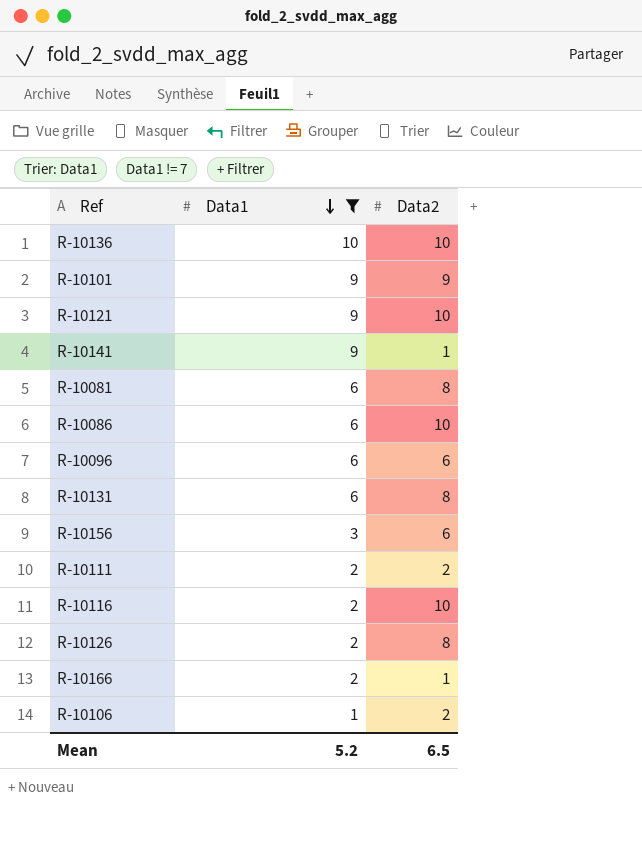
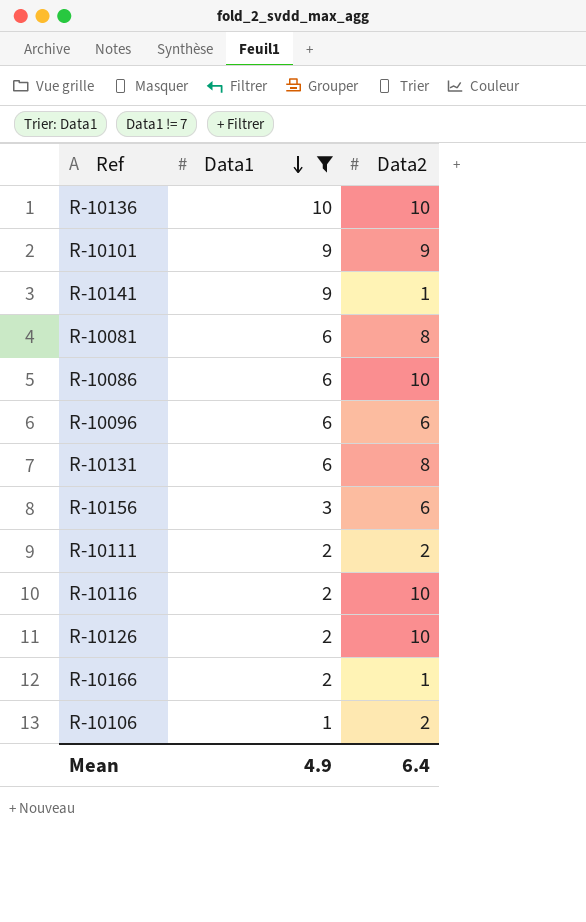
row R-10121: 9 | 10 -> none
R-10126 | Data2: 8 -> 10
Mean | Data1: 5.2 -> 4.9
Mean | Data2: 6.5 -> 6.4

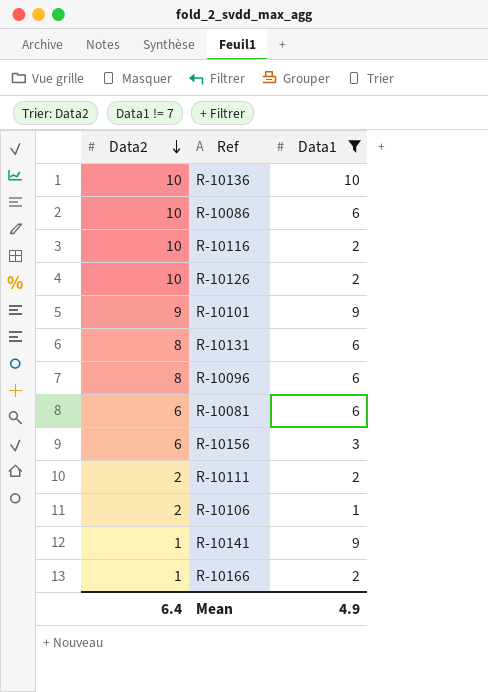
row order: Data1 descending -> Data2 descending
column Data2 | position: 3 -> 1
R-10096 | Data2: 6 -> 8
R-10081 | Data2: 8 -> 6

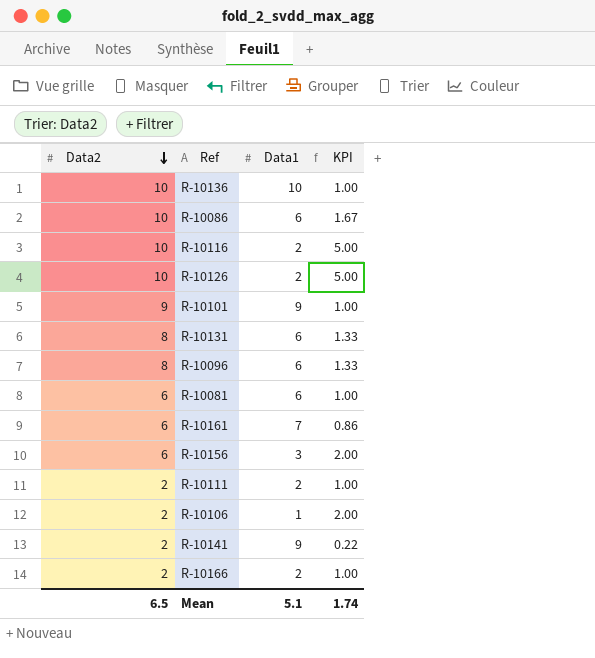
filter: Data1 != 7 -> none
column KPI | formula: none -> [Data2] / [Data1]
R-10141 | Data2: 1 -> 2
R-10166 | Data2: 1 -> 2
Mean | Data2: 6.4 -> 6.5
Mean | Data1: 4.9 -> 5.1

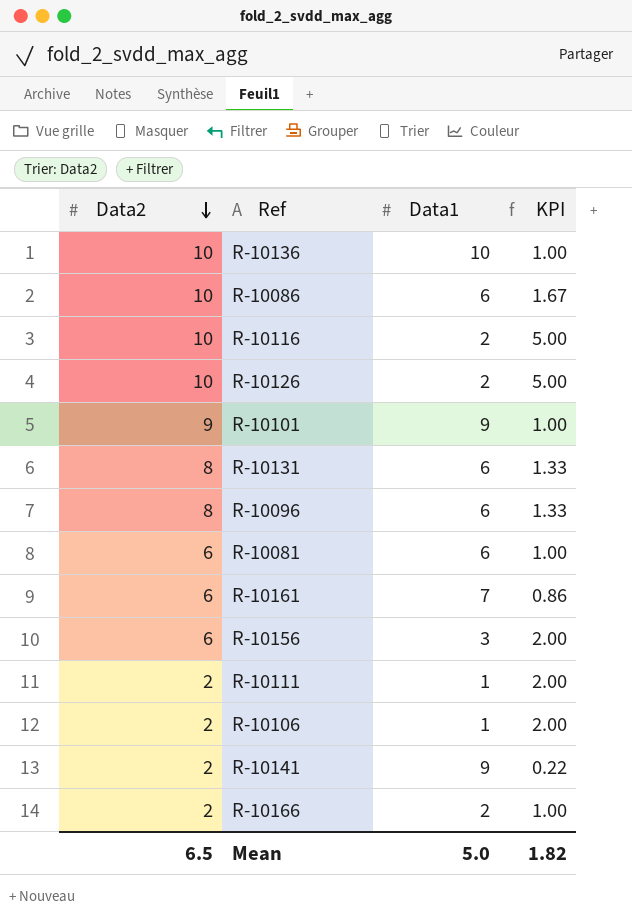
R-10111 | Data1: 2 -> 1
R-10111 | KPI: 1.00 -> 2.00
Mean | Data1: 5.1 -> 5.0
Mean | KPI: 1.74 -> 1.82

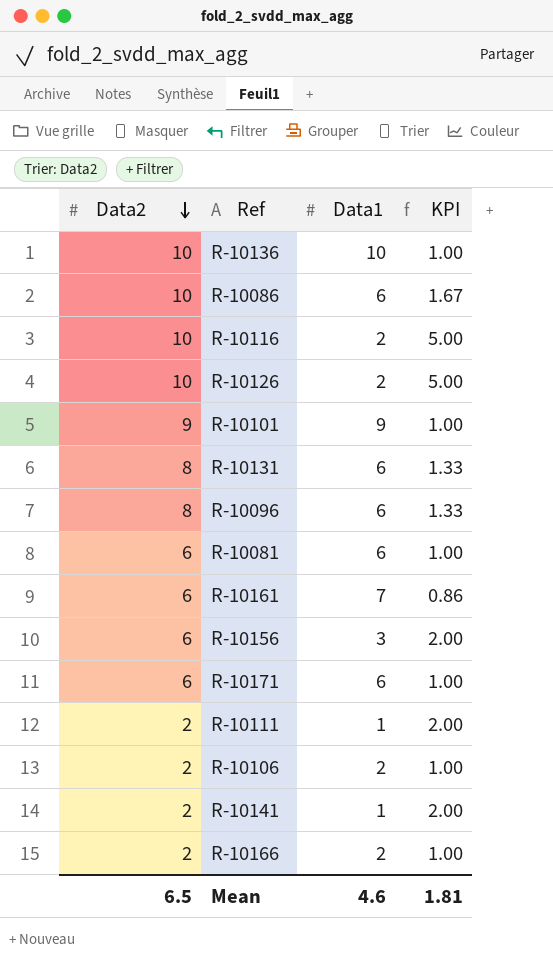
row R-10171: none -> 6 | 6 | 1.00
R-10106 | Data1: 1 -> 2
R-10106 | KPI: 2.00 -> 1.00
R-10141 | Data1: 9 -> 1
R-10141 | KPI: 0.22 -> 2.00
Mean | Data1: 5.0 -> 4.6
Mean | KPI: 1.82 -> 1.81

